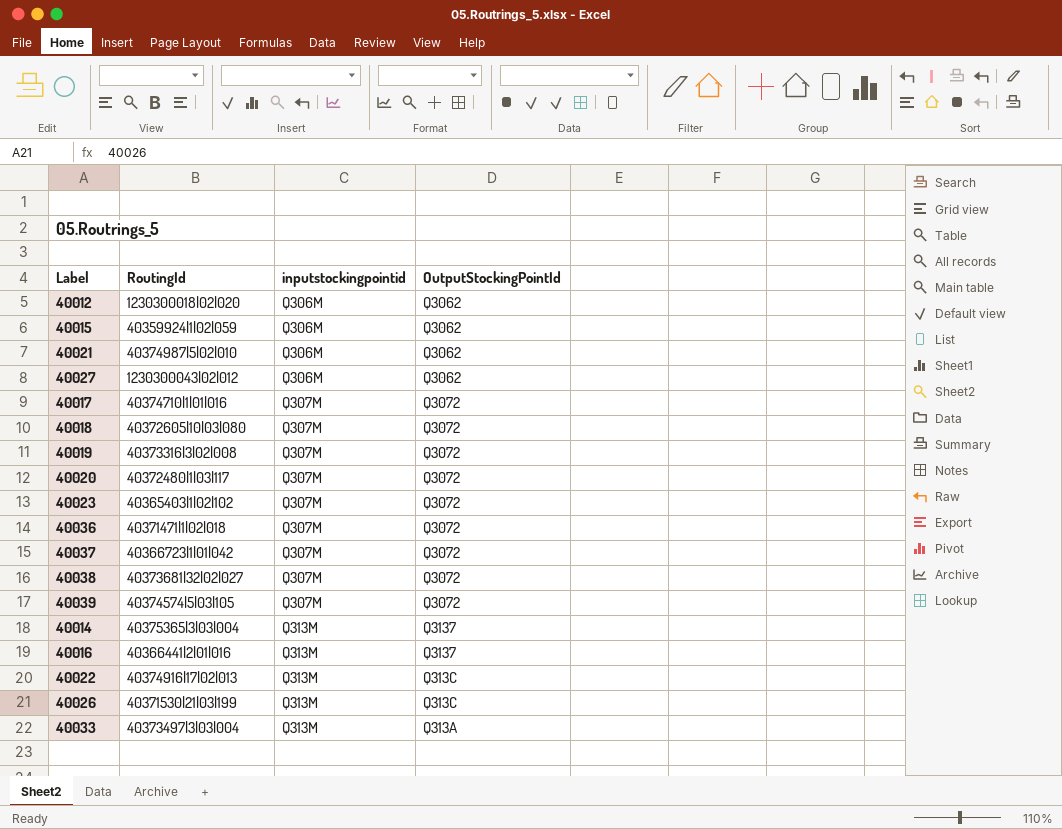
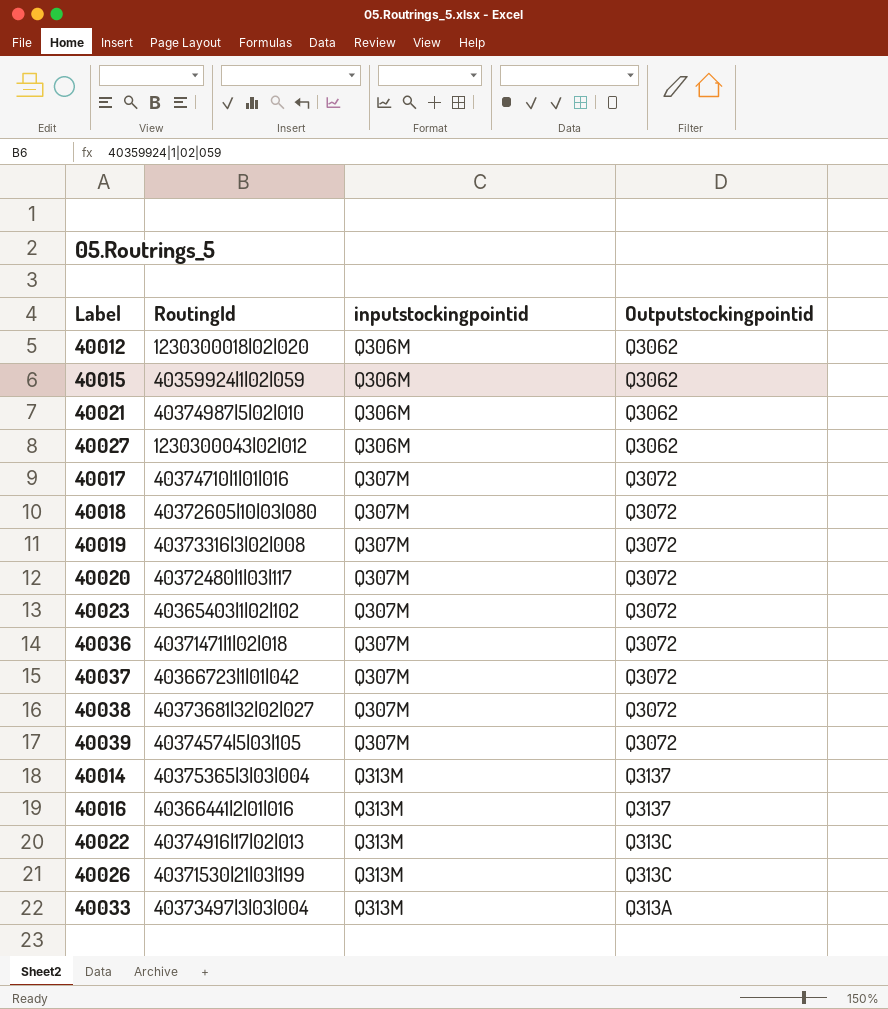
column name: OutputStockingPointId -> Outputstockingpointid

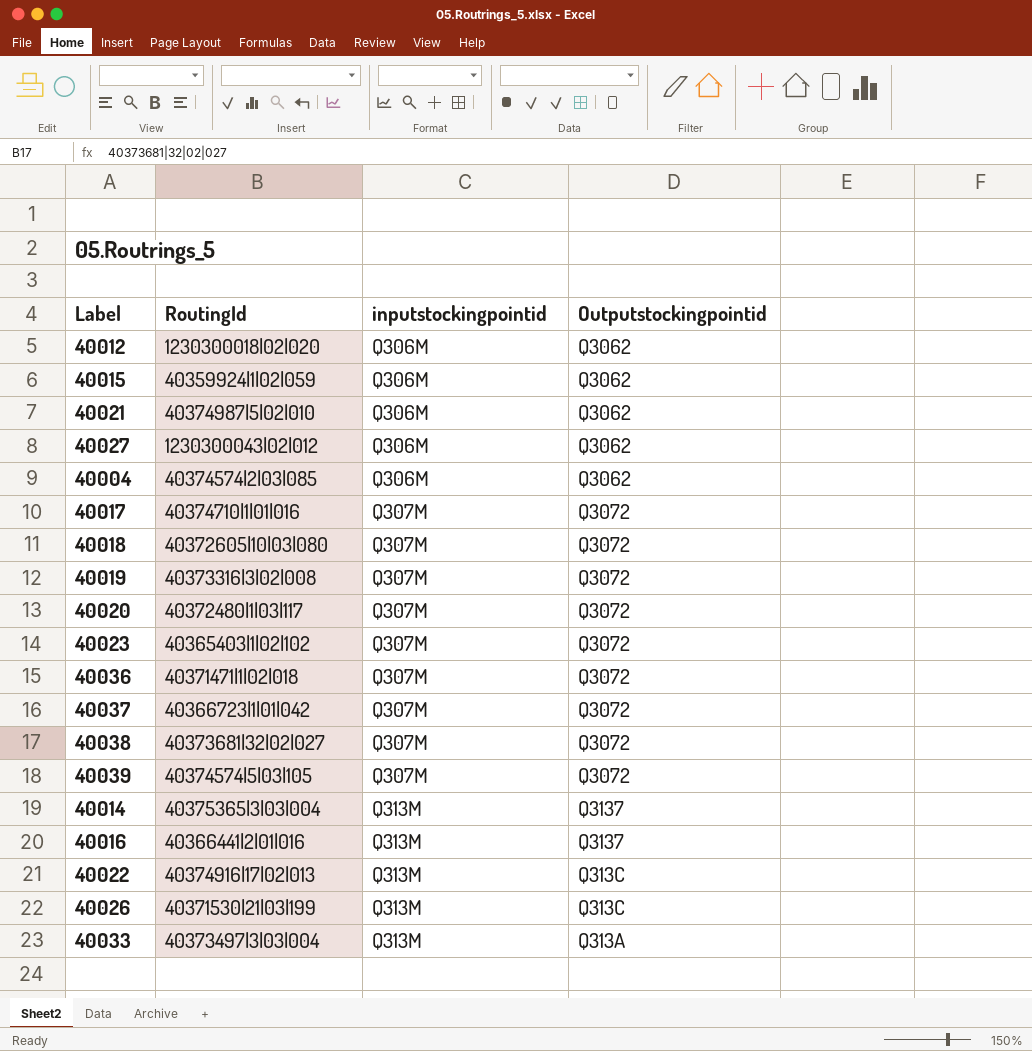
row 40004: none -> 40374574|2|03|085 | Q306M | Q3062

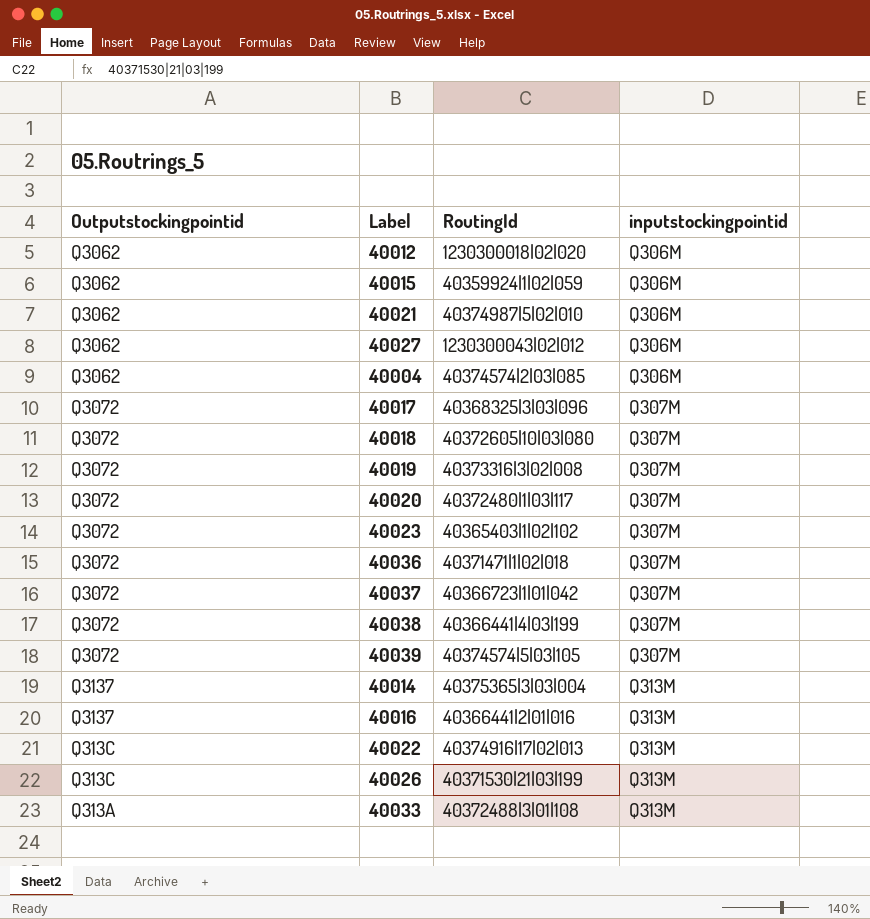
column Outputstockingpointid | position: 4 -> 1
40017 | RoutingId: 40374710|1|01|016 -> 40368325|3|03|096
40038 | RoutingId: 40373681|32|02|027 -> 40366441|4|03|199
40033 | RoutingId: 40373497|3|03|004 -> 40372488|3|01|108

